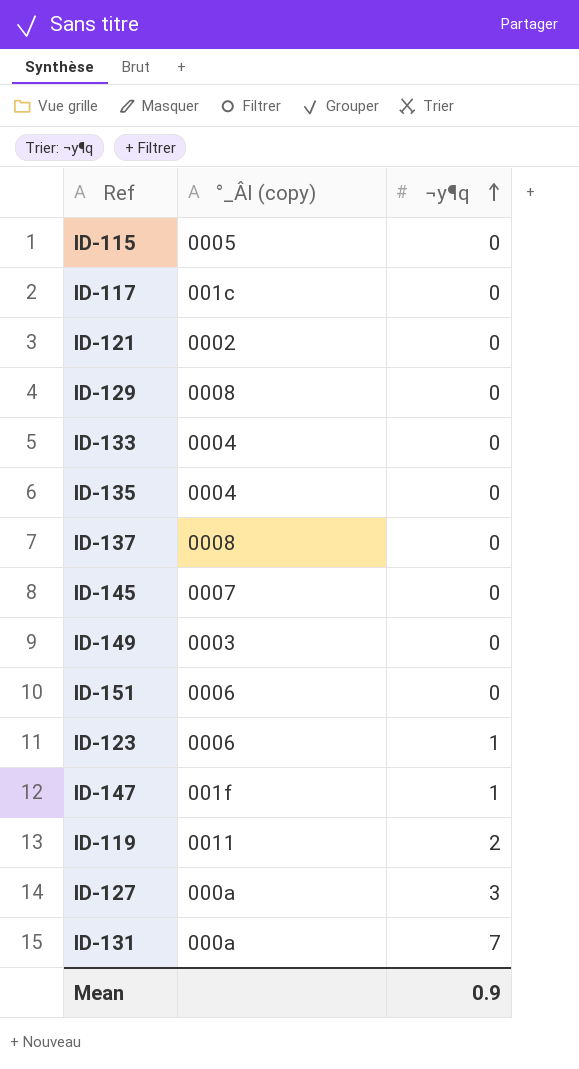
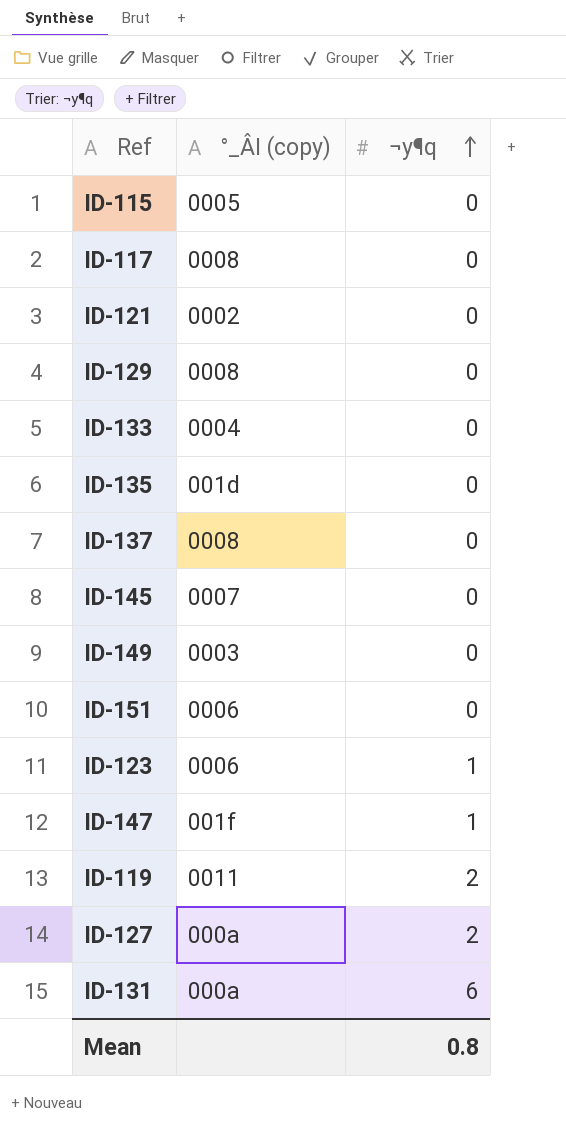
ID-117 | °_ÂI (copy): 001c -> 0008
ID-135 | °_ÂI (copy): 0004 -> 001d
ID-127 | ¬y¶q: 3 -> 2
ID-131 | ¬y¶q: 7 -> 6
Mean | ¬y¶q: 0.9 -> 0.8

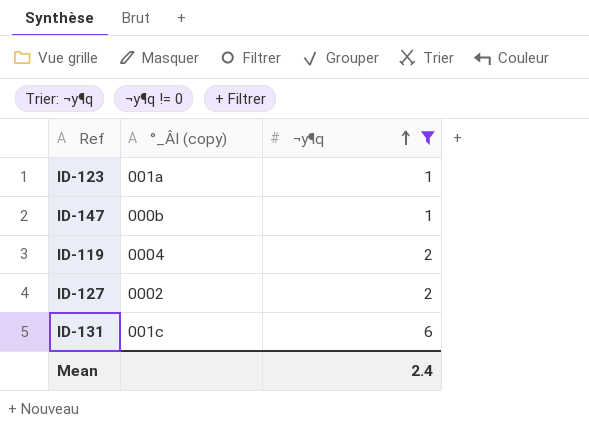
filter: none -> ¬y¶q != 0
ID-123 | °_ÂI (copy): 0006 -> 001a
ID-147 | °_ÂI (copy): 001f -> 000b
ID-119 | °_ÂI (copy): 0011 -> 0004
ID-127 | °_ÂI (copy): 000a -> 0002
ID-131 | °_ÂI (copy): 000a -> 001c
Mean | ¬y¶q: 0.8 -> 2.4

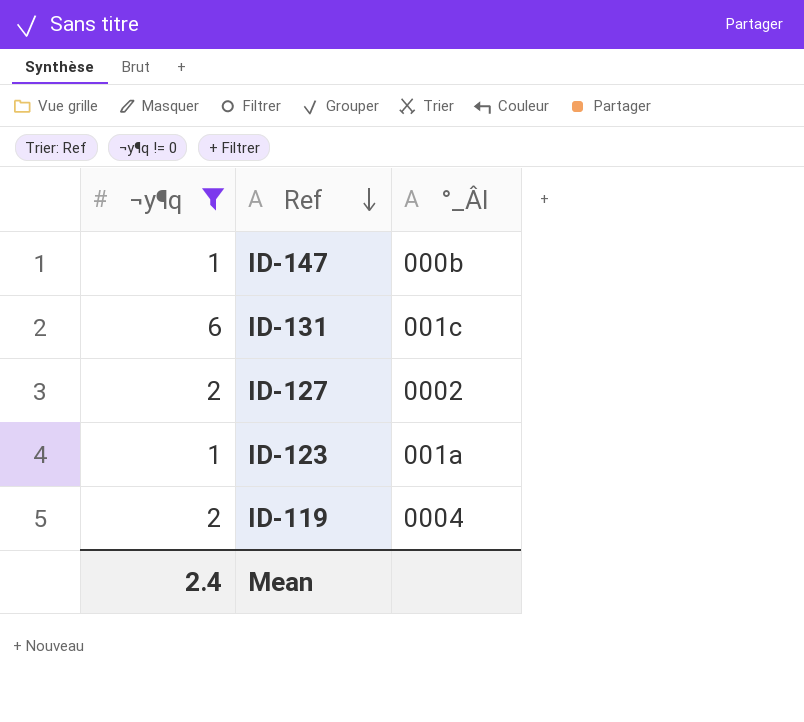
row order: ¬y¶q ascending -> Ref descending
column ¬y¶q | position: 3 -> 1
column name: °_ÂI (copy) -> °_ÂI

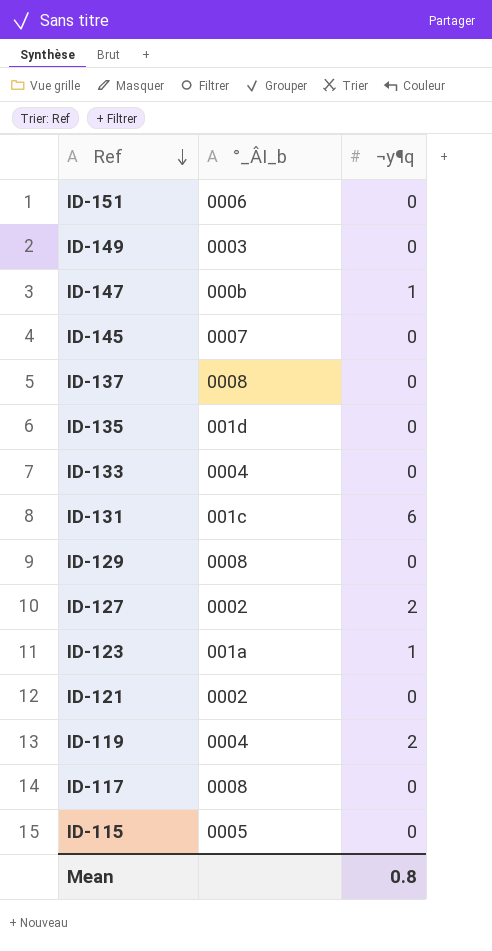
filter: ¬y¶q != 0 -> none
column name: °_ÂI -> °_ÂI_b
column ¬y¶q | position: 1 -> 3
Mean | ¬y¶q: 2.4 -> 0.8

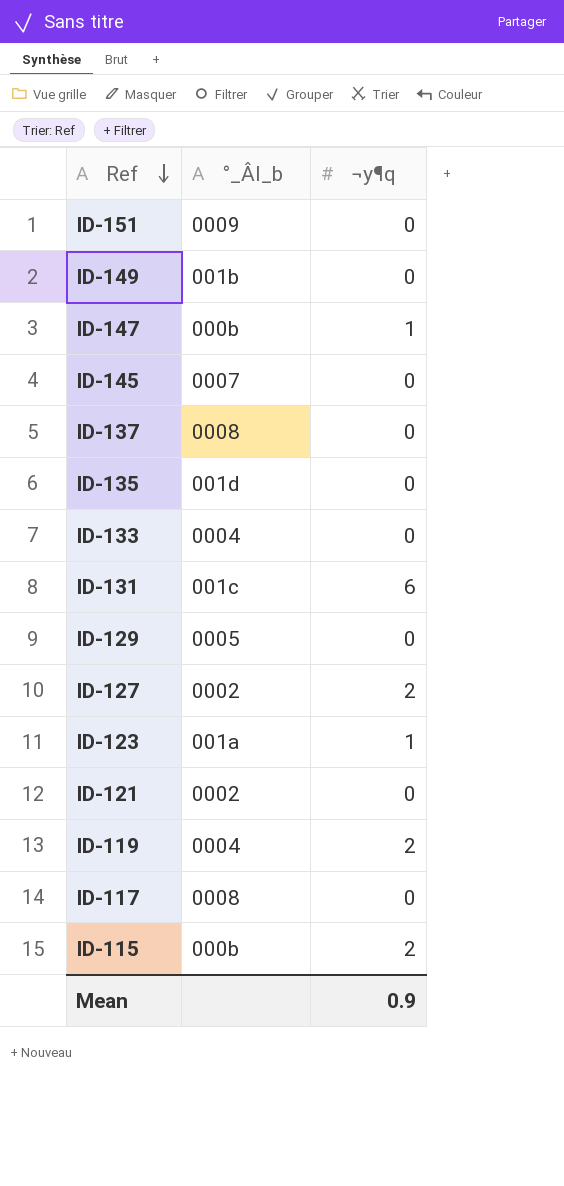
ID-151 | °_ÂI_b: 0006 -> 0009
ID-149 | °_ÂI_b: 0003 -> 001b
ID-129 | °_ÂI_b: 0008 -> 0005
ID-115 | °_ÂI_b: 0005 -> 000b
ID-115 | ¬y¶q: 0 -> 2
Mean | ¬y¶q: 0.8 -> 0.9

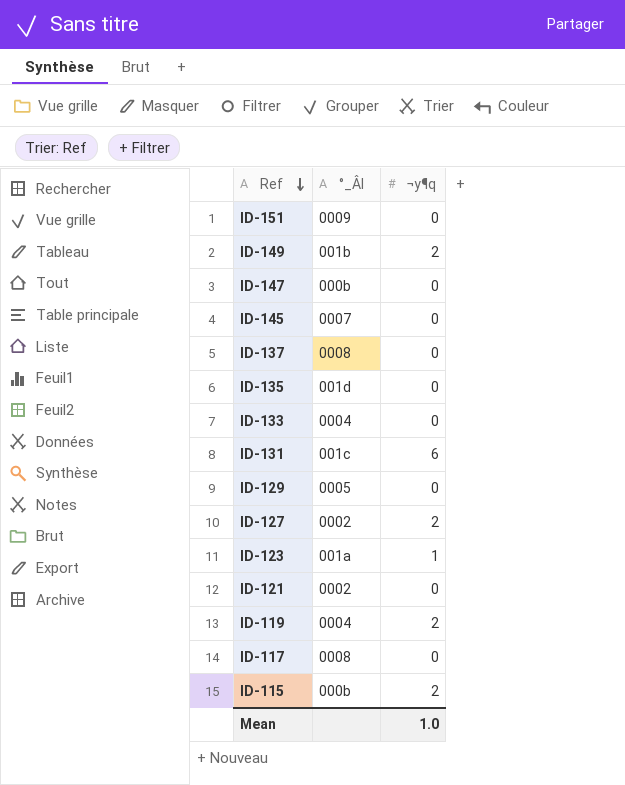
column name: °_ÂI_b -> °_ÂI
ID-149 | ¬y¶q: 0 -> 2
ID-147 | ¬y¶q: 1 -> 0
Mean | ¬y¶q: 0.9 -> 1.0

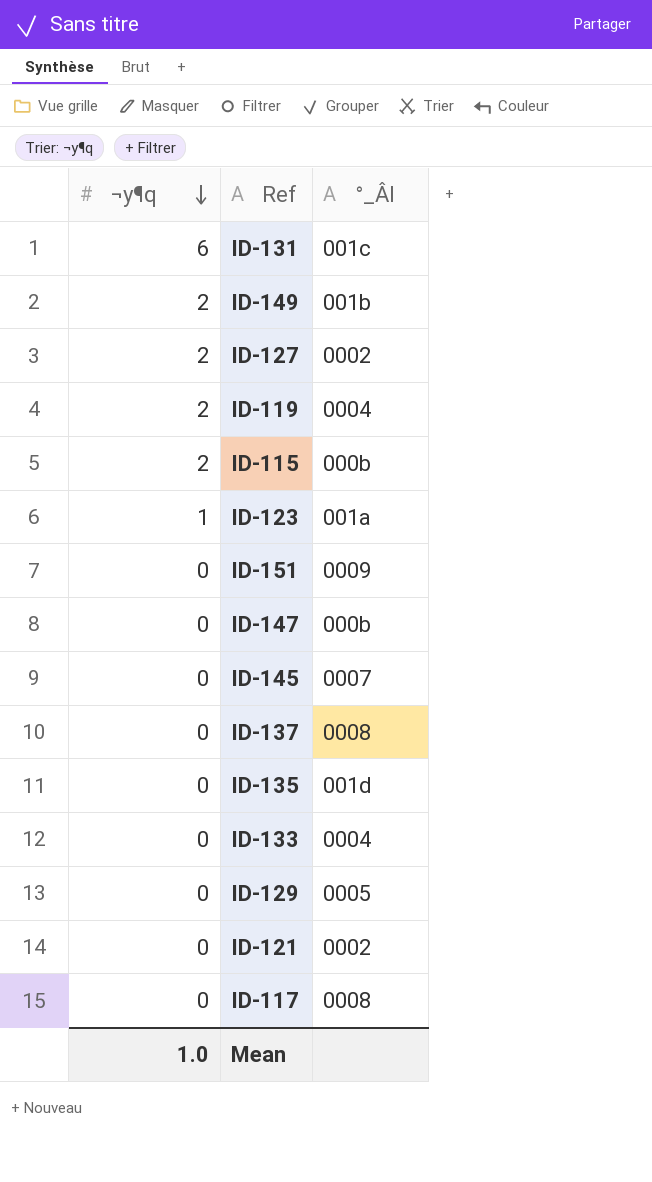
row order: Ref descending -> ¬y¶q descending
column ¬y¶q | position: 3 -> 1

